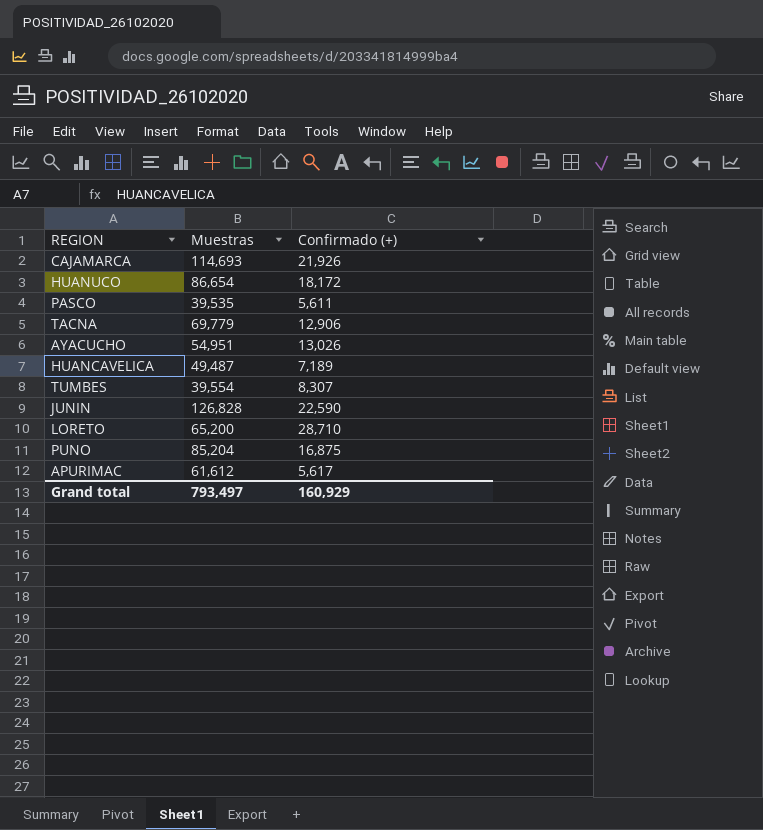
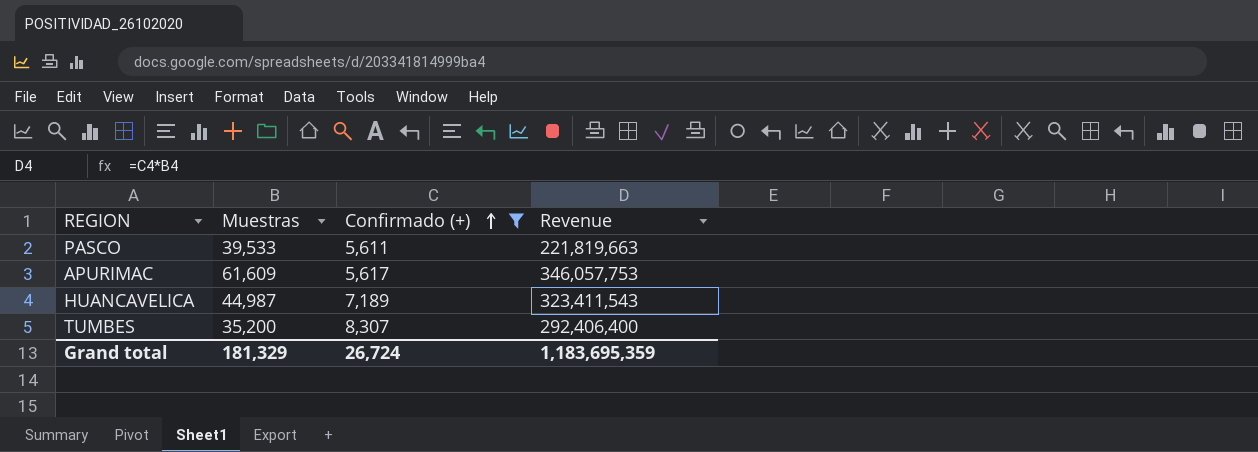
filter: none -> Confirmado (+) <= 8,307
row order: none -> Confirmado (+) ascending
column Revenue | formula: none -> [Muestras] * [Confirmado (+)]
PASCO | Muestras: 39,535 -> 39,533
APURIMAC | Muestras: 61,612 -> 61,609
HUANCAVELICA | Muestras: 49,487 -> 44,987
TUMBES | Muestras: 39,554 -> 35,200
Grand total | Muestras: 793,497 -> 181,329
Grand total | Confirmado (+): 160,929 -> 26,724

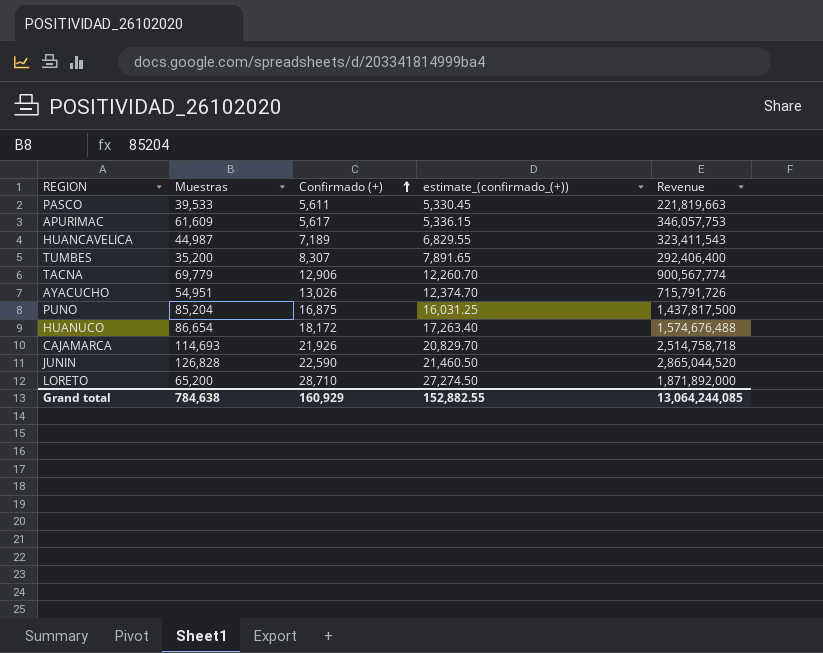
filter: Confirmado (+) <= 8,307 -> none
column estimate_(confirmado_(+)) | formula: none -> [Confirmado (+)] * 0.95
Grand total | Muestras: 181,329 -> 784,638
Grand total | Confirmado (+): 26,724 -> 160,929
Grand total | Revenue: 1,183,695,359 -> 13,064,244,085

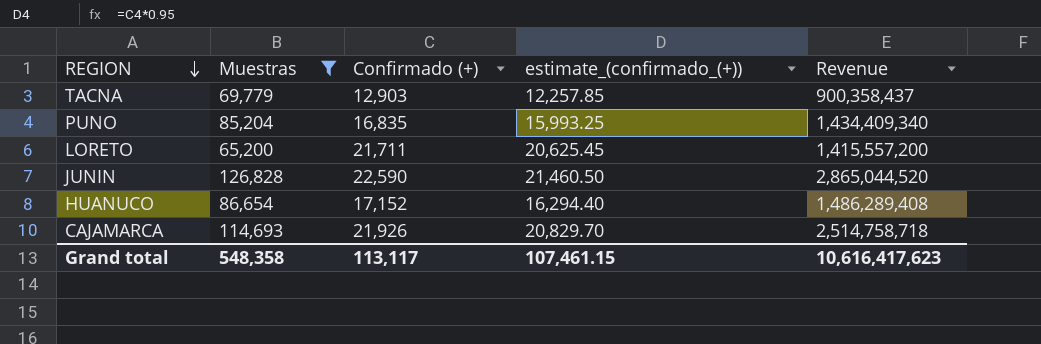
filter: none -> Muestras >= 65,200
row order: Confirmado (+) ascending -> REGION descending
TACNA | Confirmado (+): 12,906 -> 12,903
TACNA | estimate_(confirmado_(+)): 12,260.70 -> 12,257.85
TACNA | Revenue: 900,567,774 -> 900,358,437
PUNO | Confirmado (+): 16,875 -> 16,835
PUNO | estimate_(confirmado_(+)): 16,031.25 -> 15,993.25
PUNO | Revenue: 1,437,817,500 -> 1,434,409,340
LORETO | Confirmado (+): 28,710 -> 21,711
LORETO | estimate_(confirmado_(+)): 27,274.50 -> 20,625.45
LORETO | Revenue: 1,871,892,000 -> 1,415,557,200
HUANUCO | Confirmado (+): 18,172 -> 17,152
HUANUCO | estimate_(confirmado_(+)): 17,263.40 -> 16,294.40
HUANUCO | Revenue: 1,574,676,488 -> 1,486,289,408
Grand total | Muestras: 784,638 -> 548,358
Grand total | Confirmado (+): 160,929 -> 113,117
Grand total | estimate_(confirmado_(+)): 152,882.55 -> 107,461.15
Grand total | Revenue: 13,064,244,085 -> 10,616,417,623

